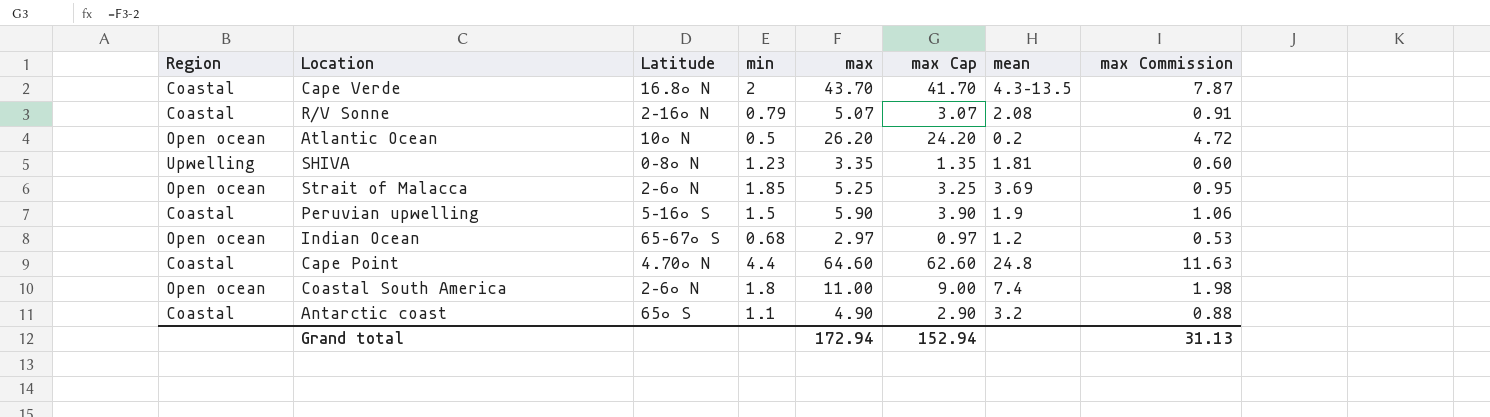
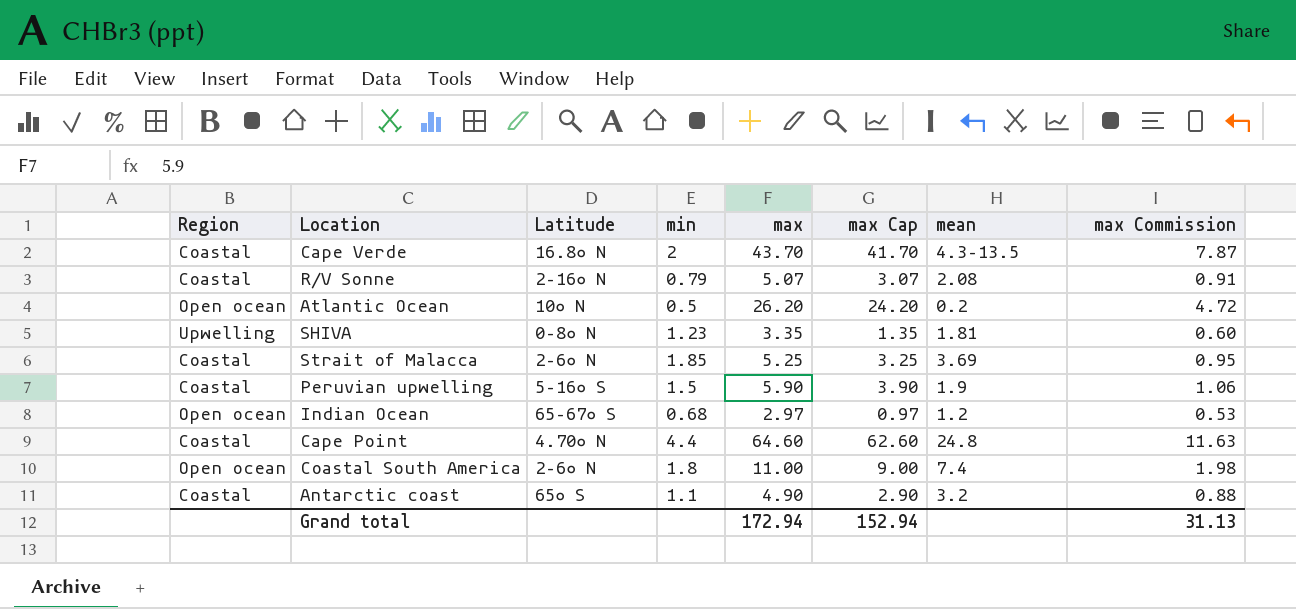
Strait of Malacca | Region: Open ocean -> Coastal

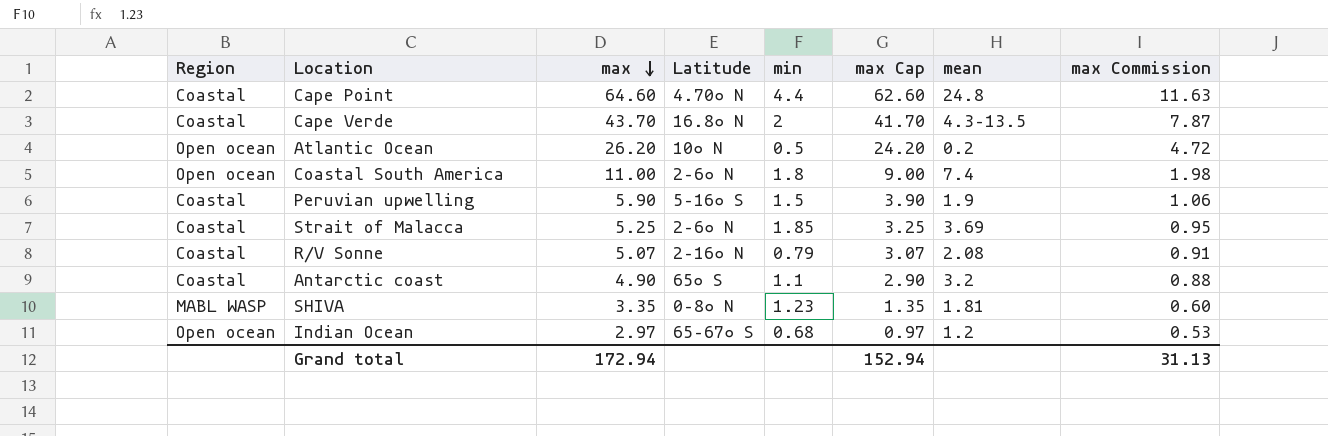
row order: none -> max descending
column max | position: 5 -> 3
SHIVA | Region: Upwelling -> MABL WASP

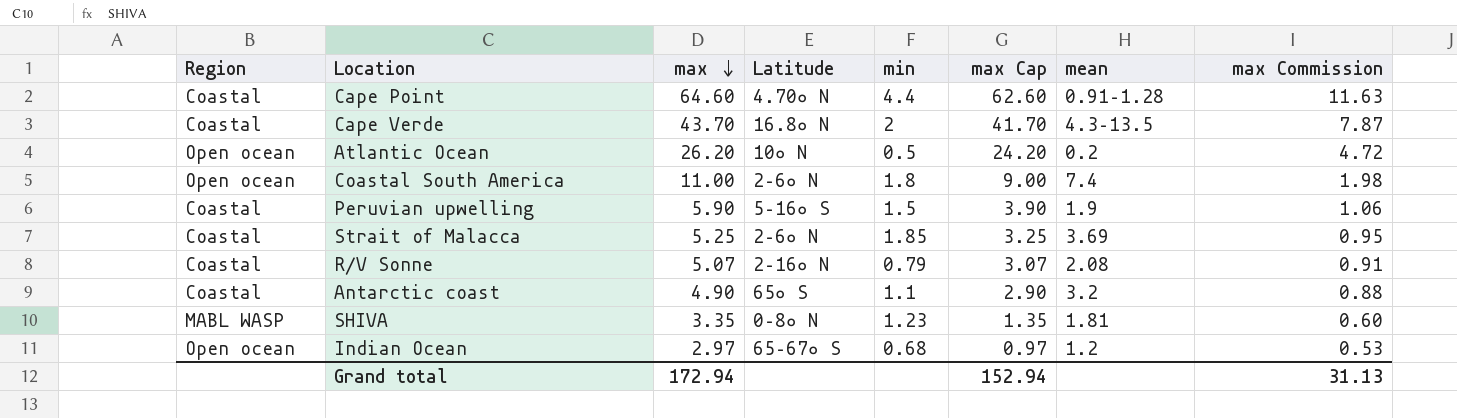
Cape Point | mean: 24.8 -> 0.91–1.28

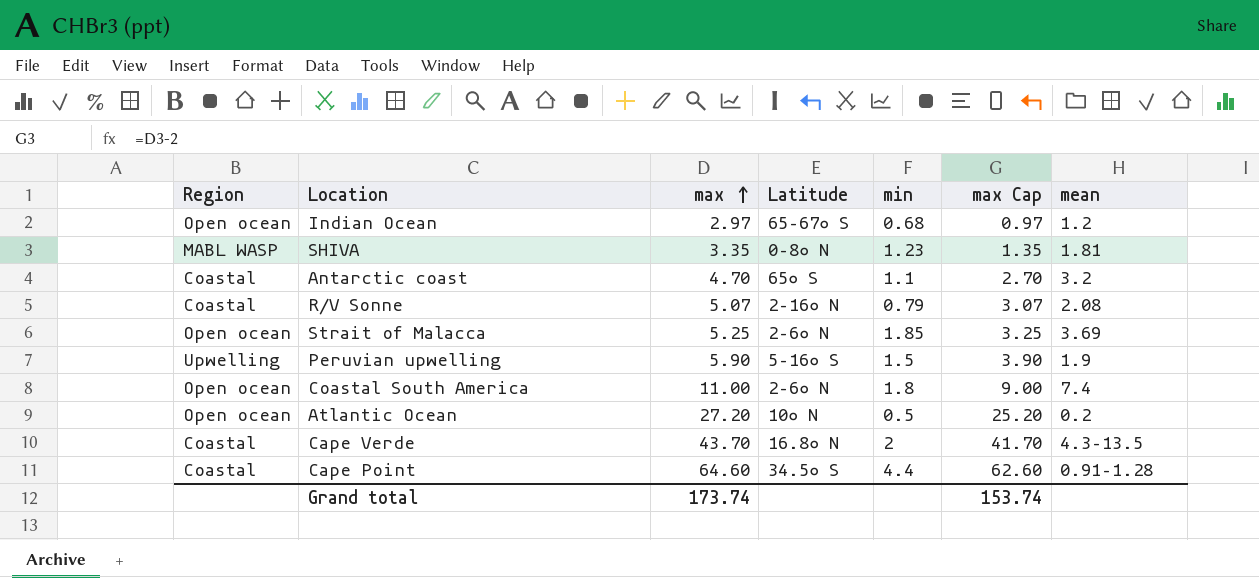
row order: max descending -> max ascending
column max Commission | formula: [max] * 0.18 -> none
Antarctic coast | max: 4.90 -> 4.70
Antarctic coast | max Cap: 2.90 -> 2.70
Strait of Malacca | Region: Coastal -> Open ocean
Peruvian upwelling | Region: Coastal -> Upwelling
Atlantic Ocean | max: 26.20 -> 27.20
Atlantic Ocean | max Cap: 24.20 -> 25.20
Cape Point | Latitude: 4.70∘ N -> 34.5∘ S
Grand total | max: 172.94 -> 173.74
Grand total | max Cap: 152.94 -> 153.74

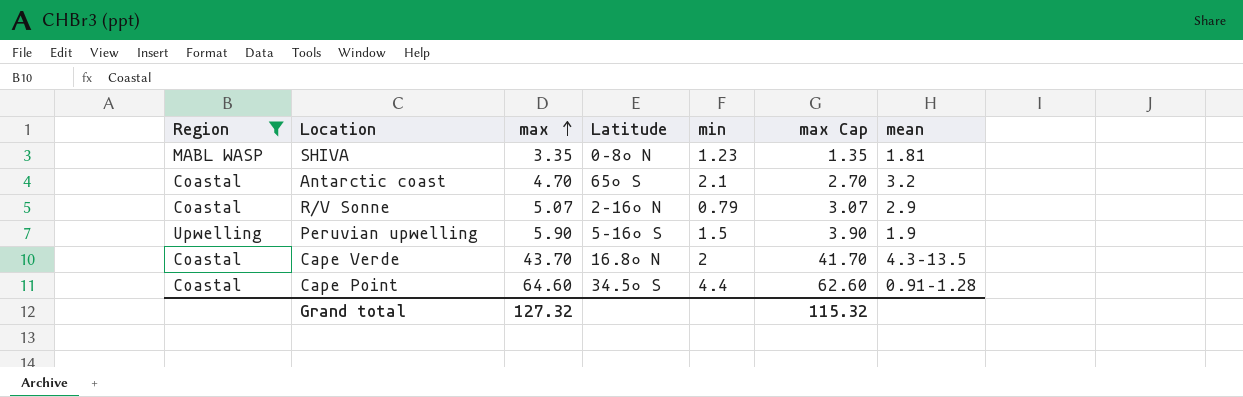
filter: none -> Region != Open ocean
Antarctic coast | min: 1.1 -> 2.1
R/V Sonne | mean: 2.08 -> 2.9
Grand total | max: 173.74 -> 127.32
Grand total | max Cap: 153.74 -> 115.32

